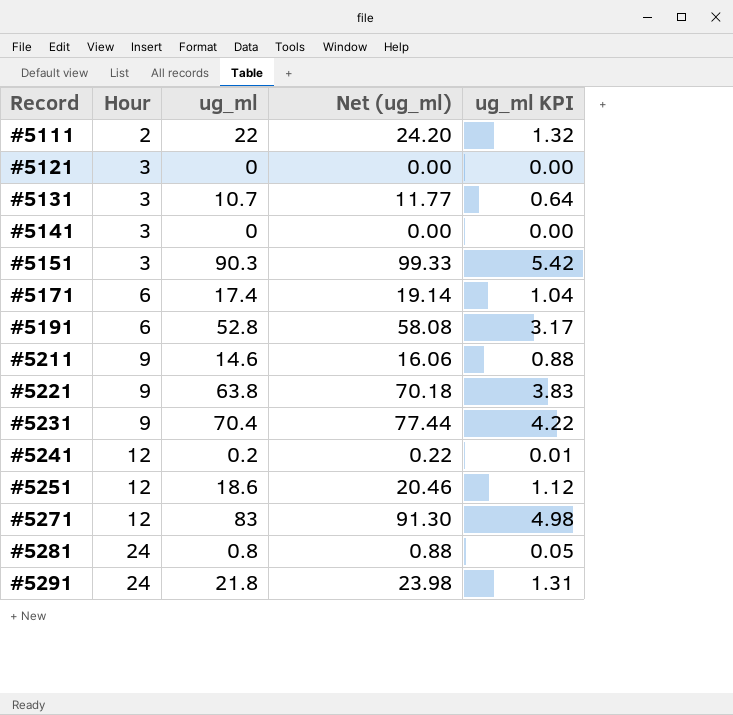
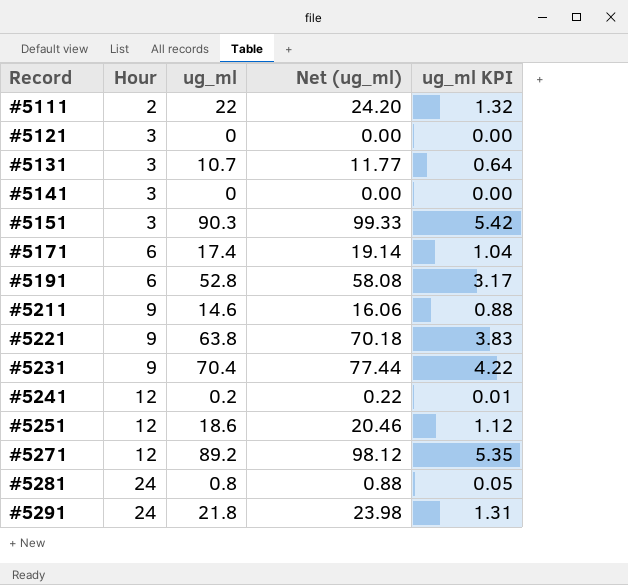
#5271 | ug_ml: 83 -> 89.2
#5271 | Net (ug_ml): 91.30 -> 98.12
#5271 | ug_ml KPI: 4.98 -> 5.35

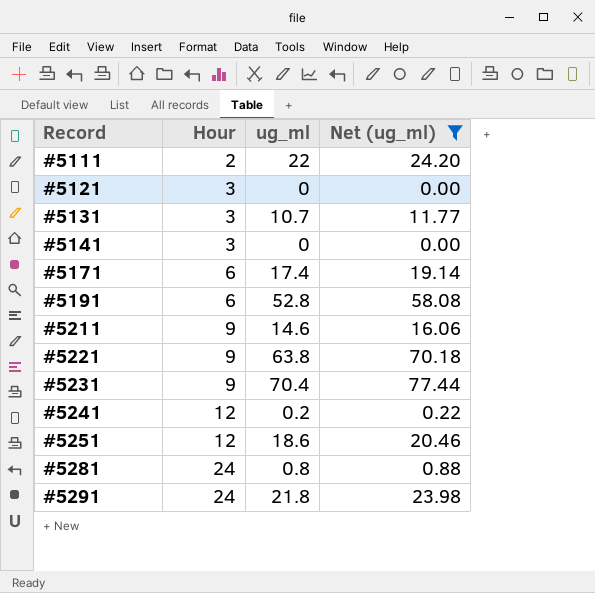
filter: none -> Net (ug_ml) <= 77.44
column ug_ml KPI | formula: [ug_ml] * 0.06 -> none

